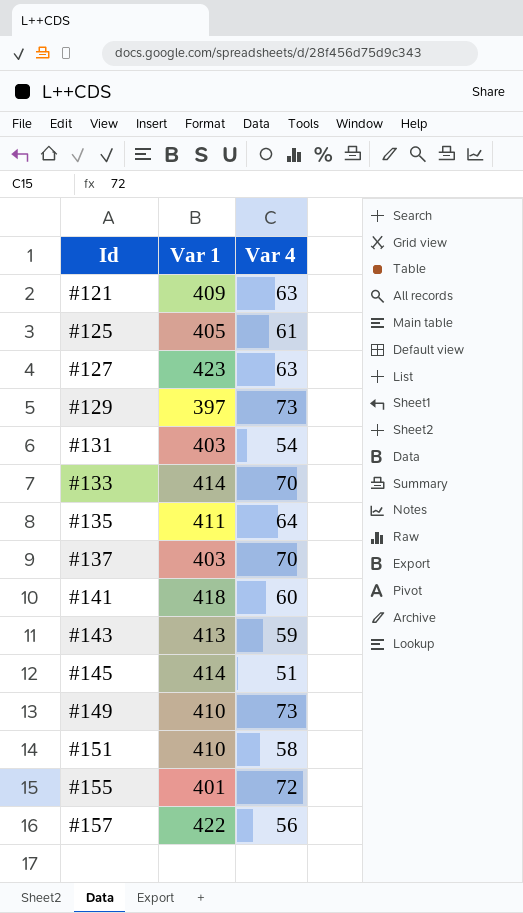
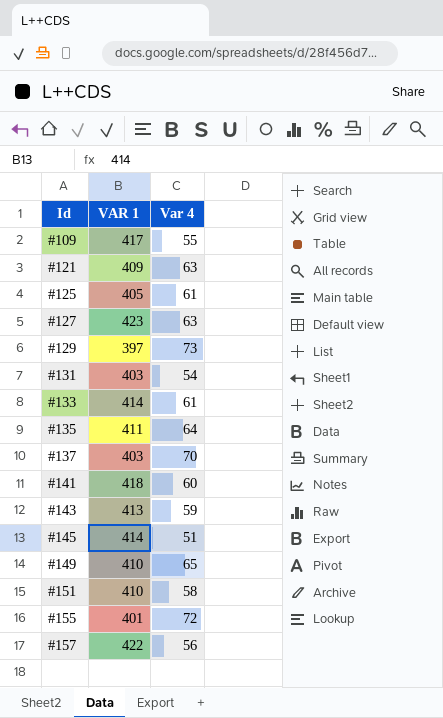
column name: Var 1 -> VAR 1
row #109: none -> 417 | 55
#133 | Var 4: 70 -> 61
#149 | Var 4: 73 -> 65

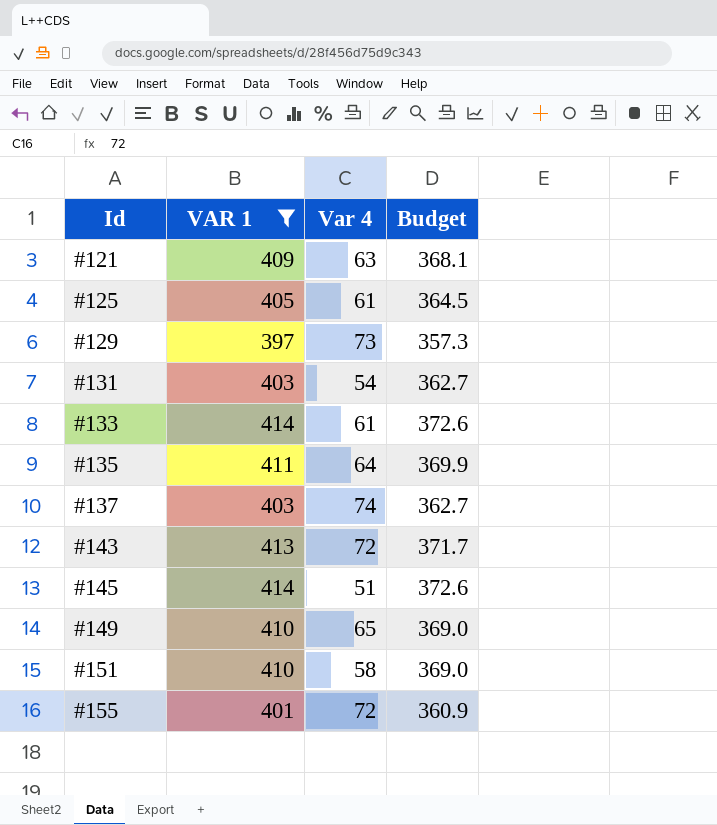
filter: none -> VAR 1 <= 414
column Budget | formula: none -> [VAR 1] * 0.9
#137 | Var 4: 70 -> 74
#143 | Var 4: 59 -> 72

